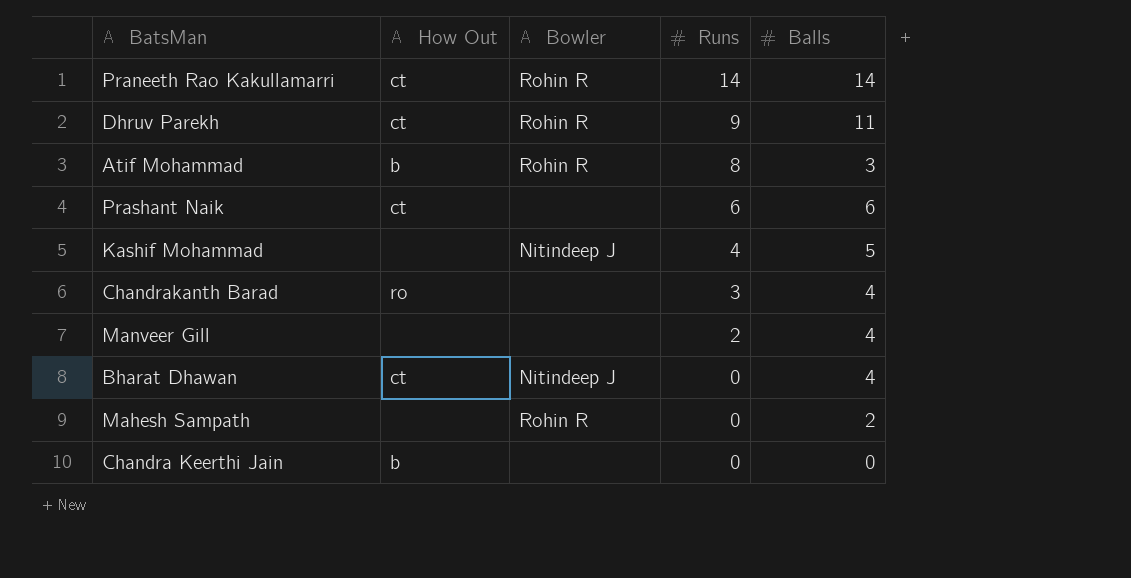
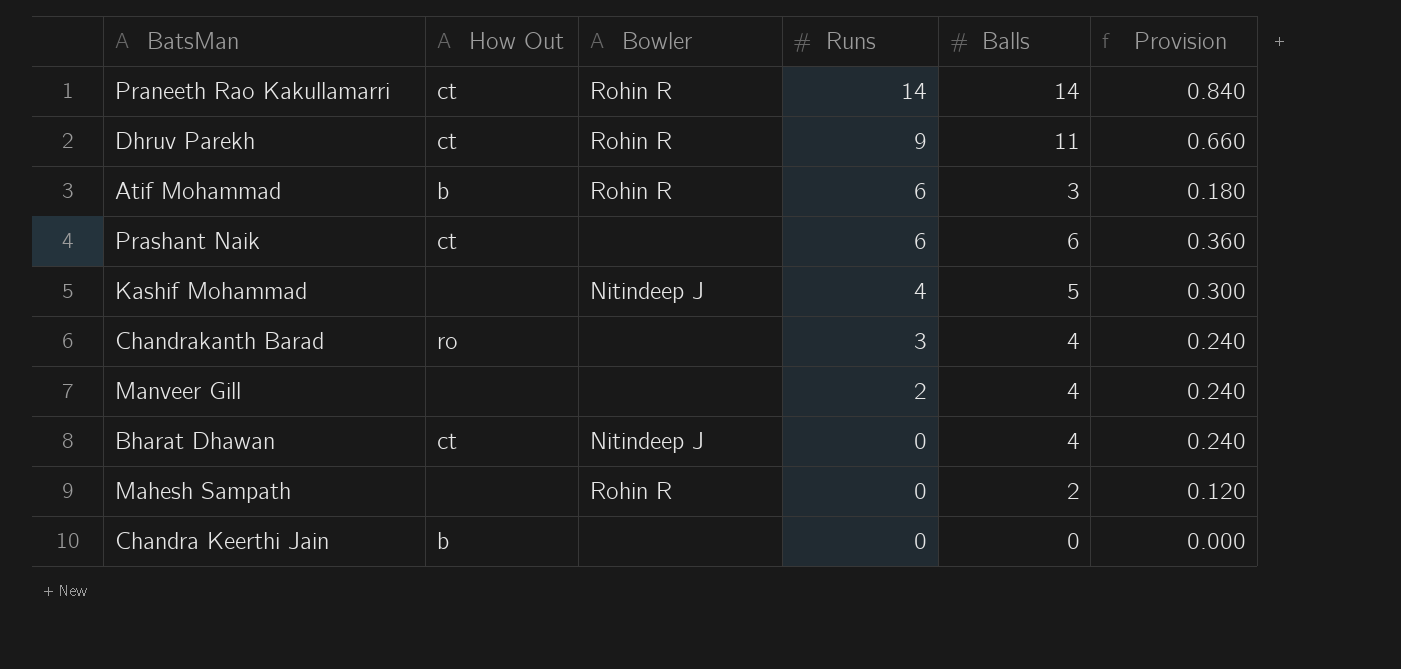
column Provision | formula: none -> [Balls] * 0.06
Atif Mohammad | Runs: 8 -> 6

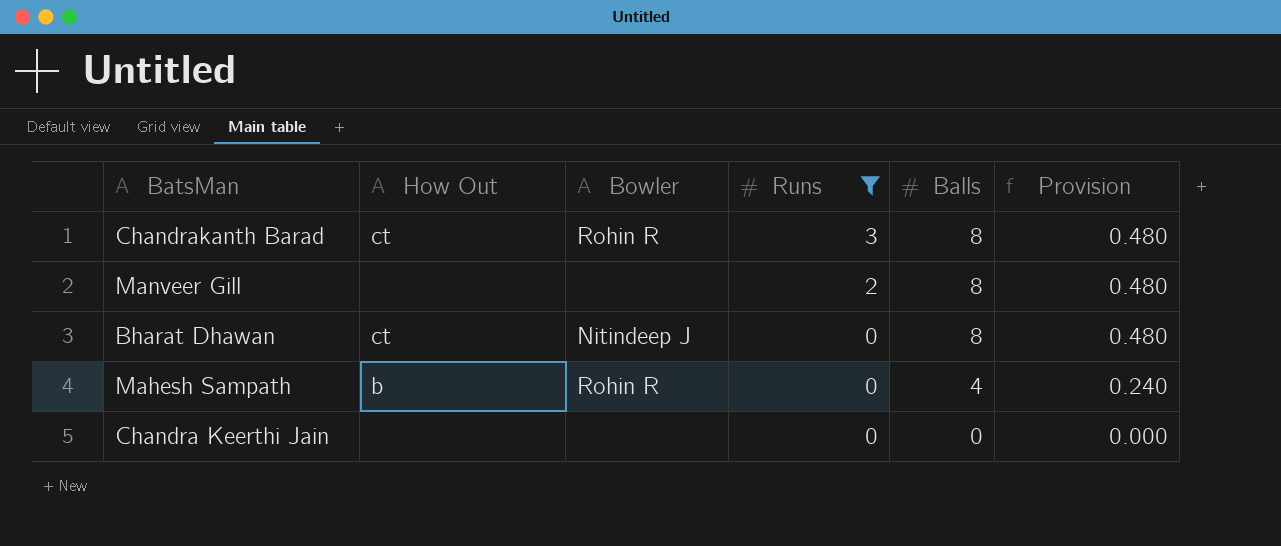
filter: none -> Runs <= 3
Chandrakanth Barad | How Out: ro -> ct
Chandrakanth Barad | Bowler: none -> Rohin R
Chandrakanth Barad | Balls: 4 -> 8
Chandrakanth Barad | Provision: 0.240 -> 0.480
Manveer Gill | Balls: 4 -> 8
Manveer Gill | Provision: 0.240 -> 0.480
Bharat Dhawan | Balls: 4 -> 8
Bharat Dhawan | Provision: 0.240 -> 0.480
Mahesh Sampath | How Out: none -> b
Mahesh Sampath | Balls: 2 -> 4
Mahesh Sampath | Provision: 0.120 -> 0.240
Chandra Keerthi Jain | How Out: b -> none

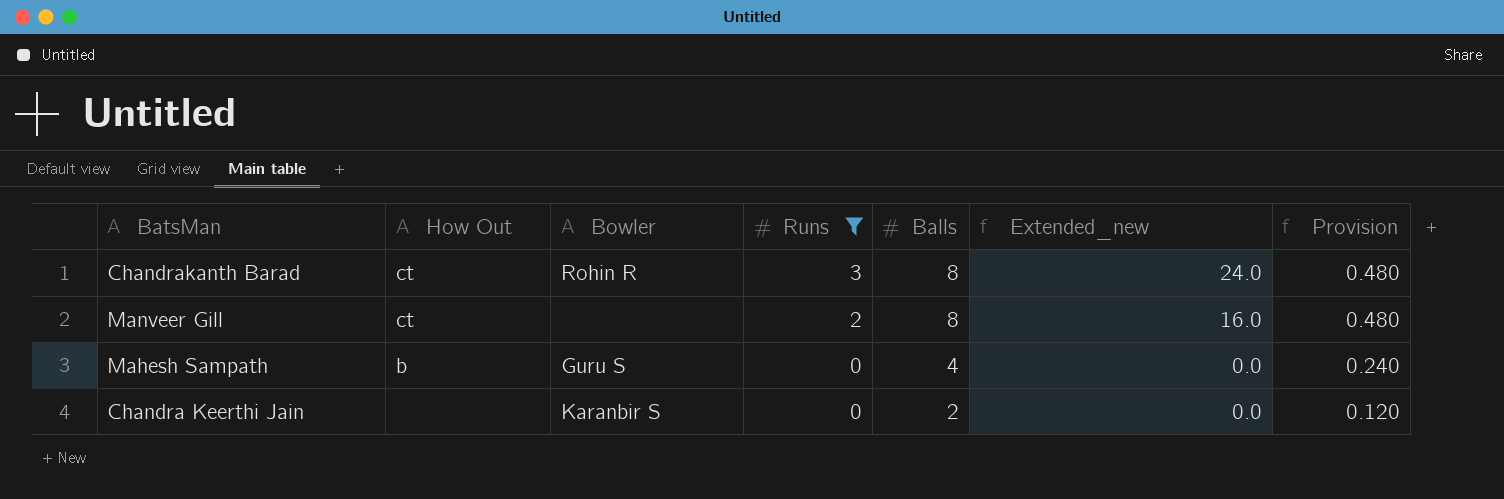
column Extended_new | formula: none -> [Runs] * [Balls]
row Bharat Dhawan: ct | Nitindeep J | 0 | 8 | 0.480 -> none
Manveer Gill | How Out: none -> ct
Mahesh Sampath | Bowler: Rohin R -> Guru S
Chandra Keerthi Jain | Bowler: none -> Karanbir S
Chandra Keerthi Jain | Balls: 0 -> 2
Chandra Keerthi Jain | Provision: 0.000 -> 0.120

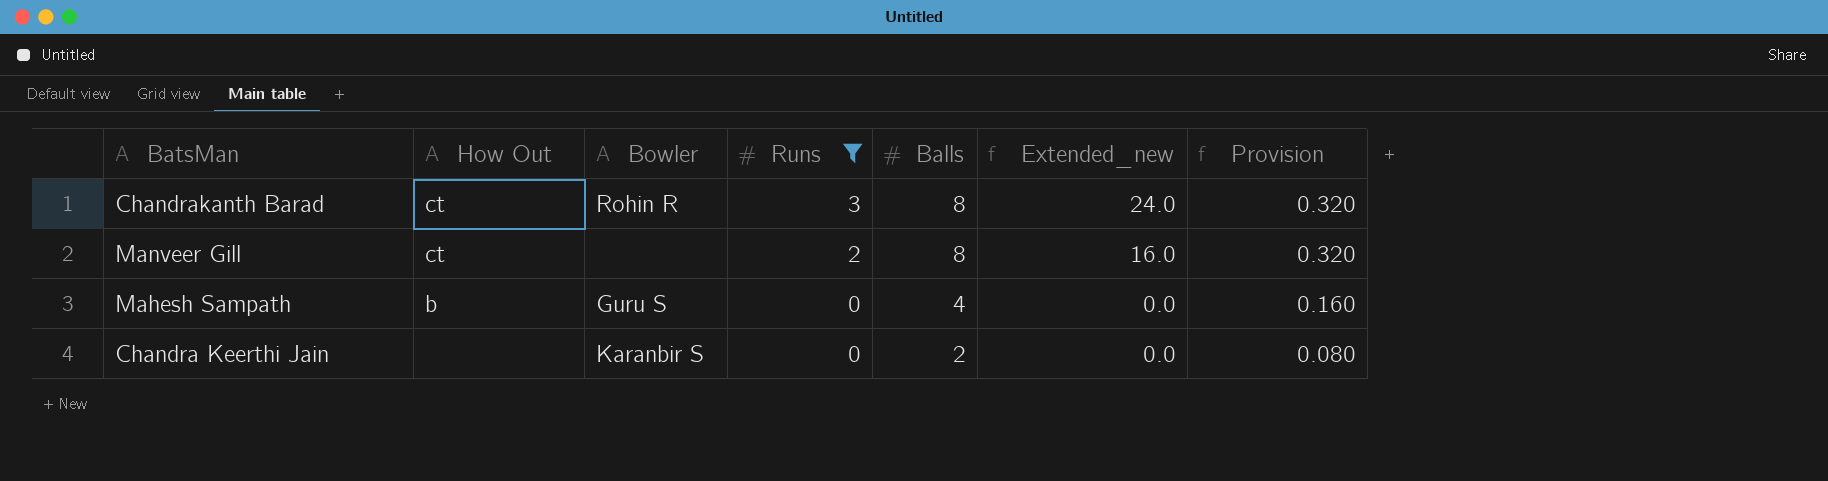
column Provision | formula: [Balls] * 0.06 -> [Balls] * 0.04

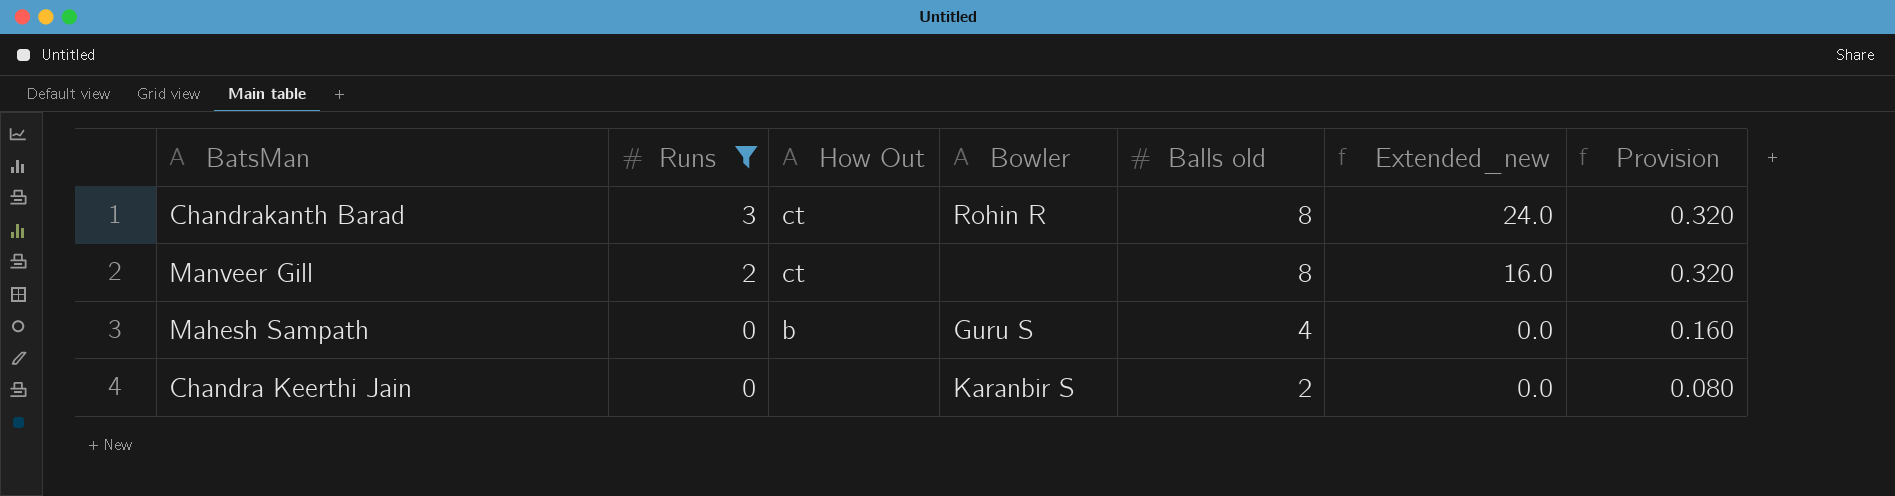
column Runs | position: 4 -> 2
column name: Balls -> Balls old

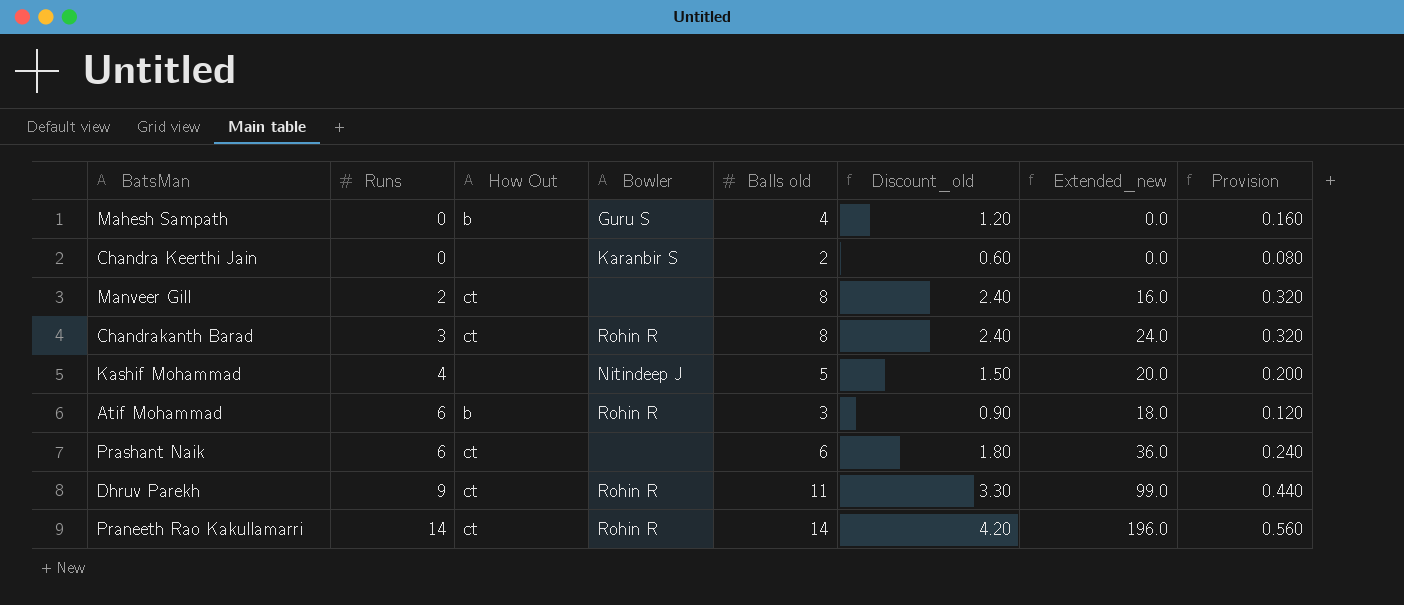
filter: Runs <= 3 -> none
row order: Runs descending -> Runs ascending
column Discount_old | formula: none -> [Balls old] * 0.3

